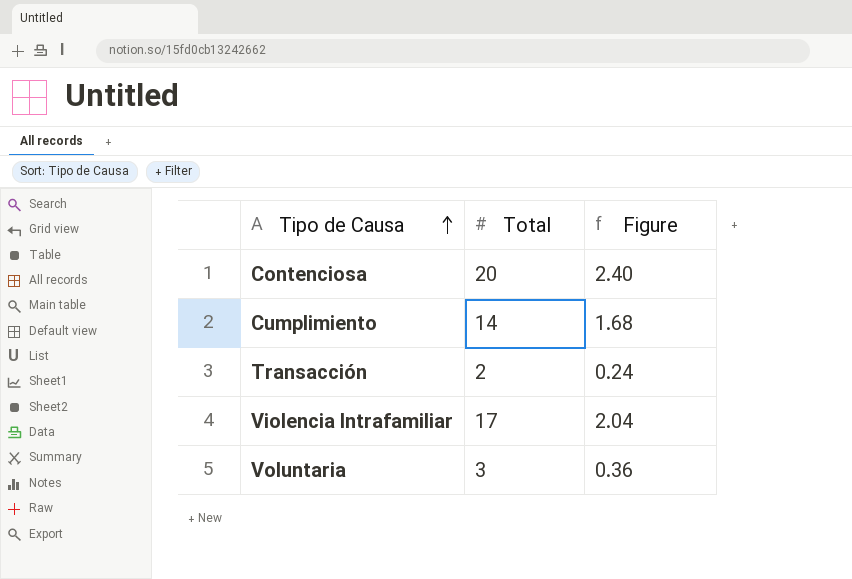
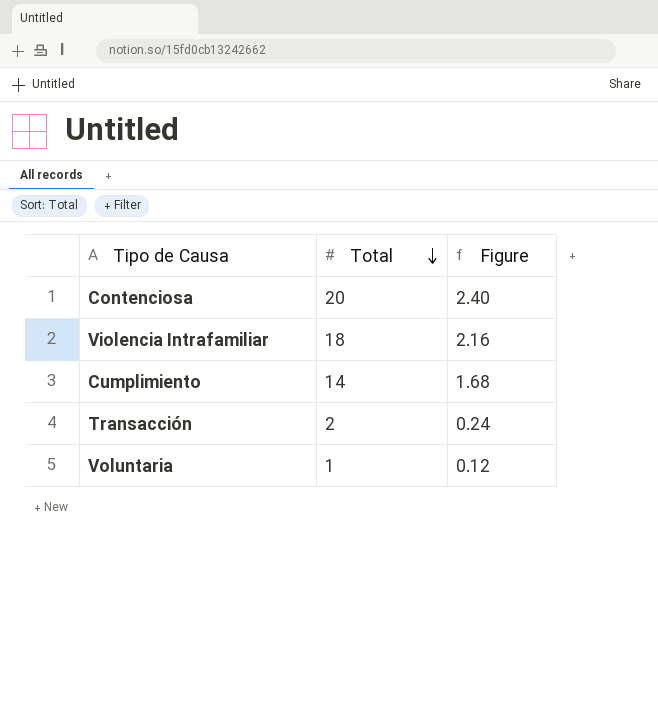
row order: Tipo de Causa ascending -> Total descending
Violencia Intrafamiliar | Total: 17 -> 18
Violencia Intrafamiliar | Figure: 2.04 -> 2.16
Voluntaria | Total: 3 -> 1
Voluntaria | Figure: 0.36 -> 0.12

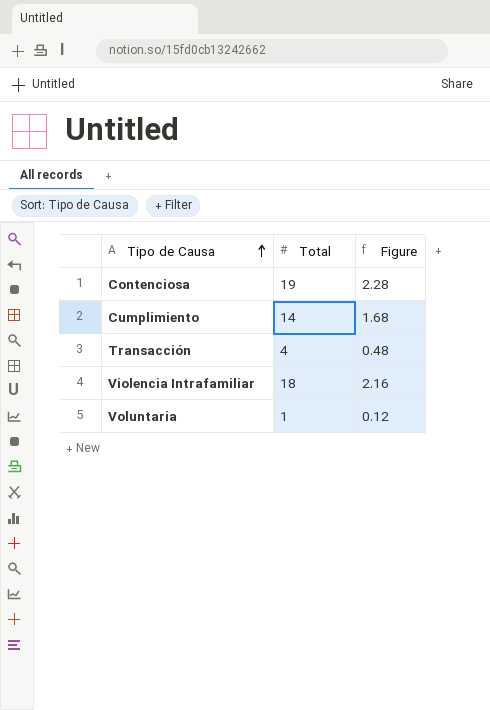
row order: Total descending -> Tipo de Causa ascending
Contenciosa | Total: 20 -> 19
Contenciosa | Figure: 2.40 -> 2.28
Transacción | Total: 2 -> 4
Transacción | Figure: 0.24 -> 0.48

